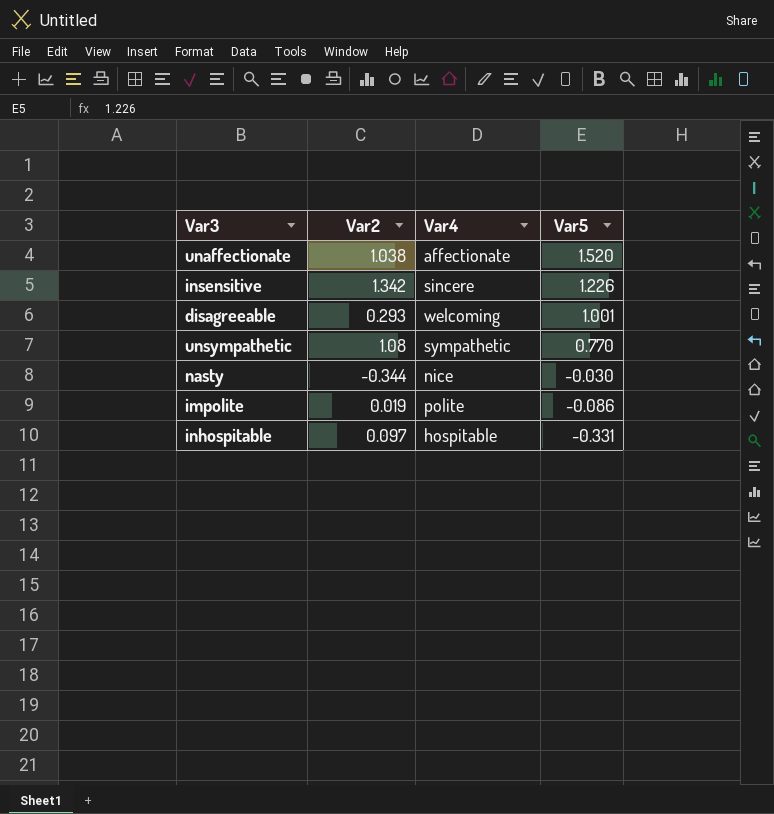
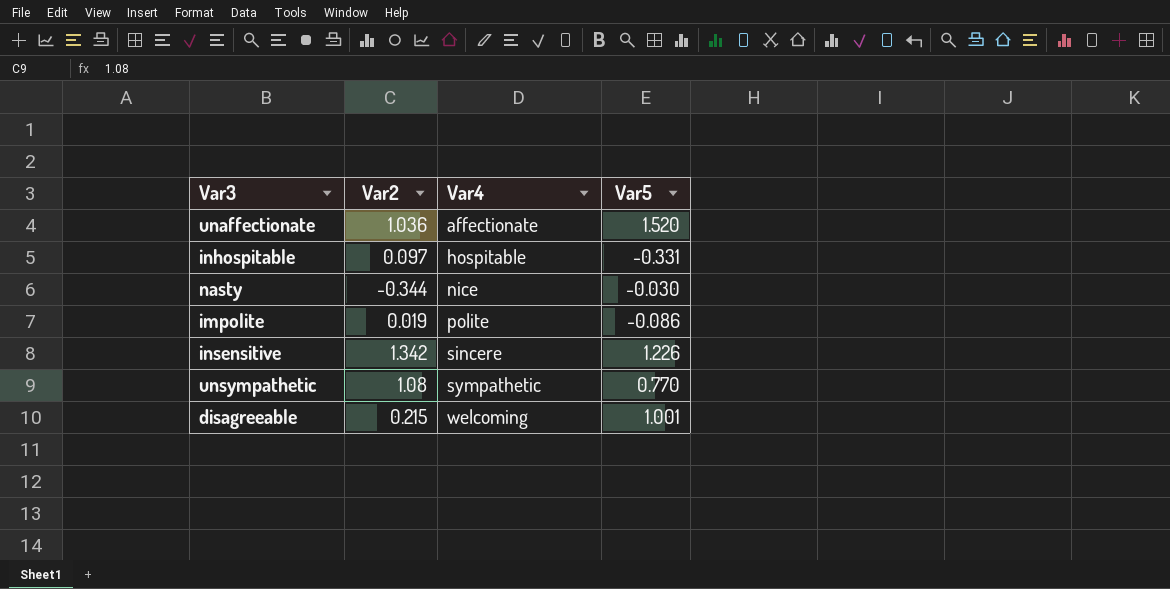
row order: Var5 descending -> Var4 ascending
unaffectionate | Var2: 1.038 -> 1.036
disagreeable | Var2: 0.293 -> 0.215

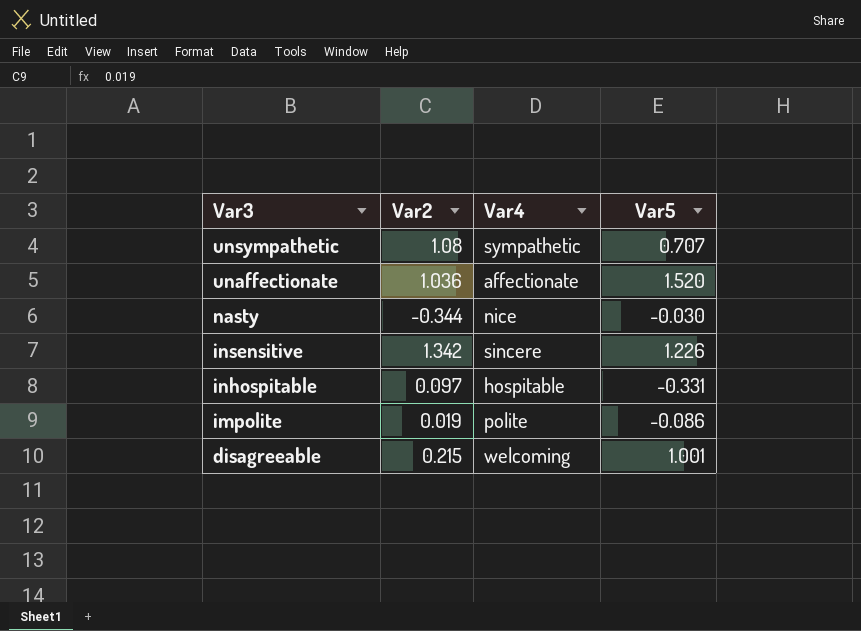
row order: Var4 ascending -> Var3 descending
unsympathetic | Var5: 0.770 -> 0.707

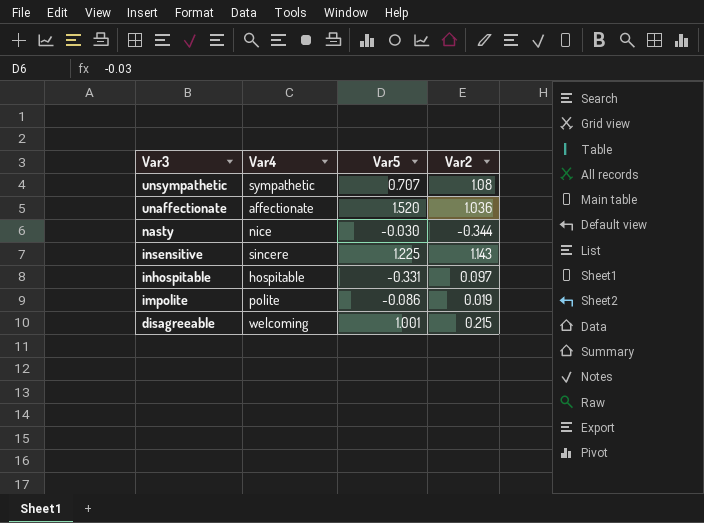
column Var2 | position: 2 -> 4
insensitive | Var5: 1.226 -> 1.225
insensitive | Var2: 1.342 -> 1.143

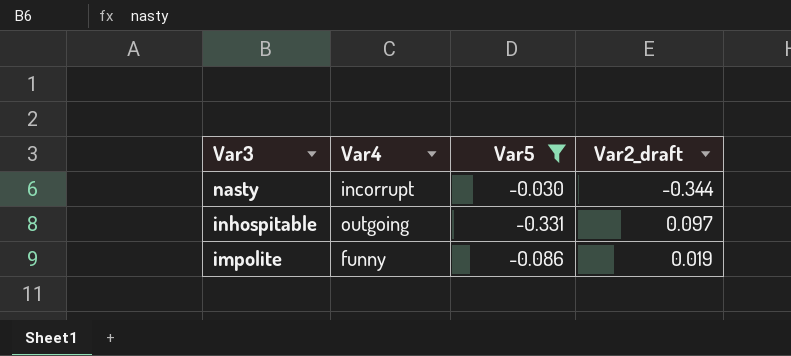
filter: none -> Var5 <= -0.030
column name: Var2 -> Var2_draft
nasty | Var4: nice -> incorrupt
inhospitable | Var4: hospitable -> outgoing
impolite | Var4: polite -> funny

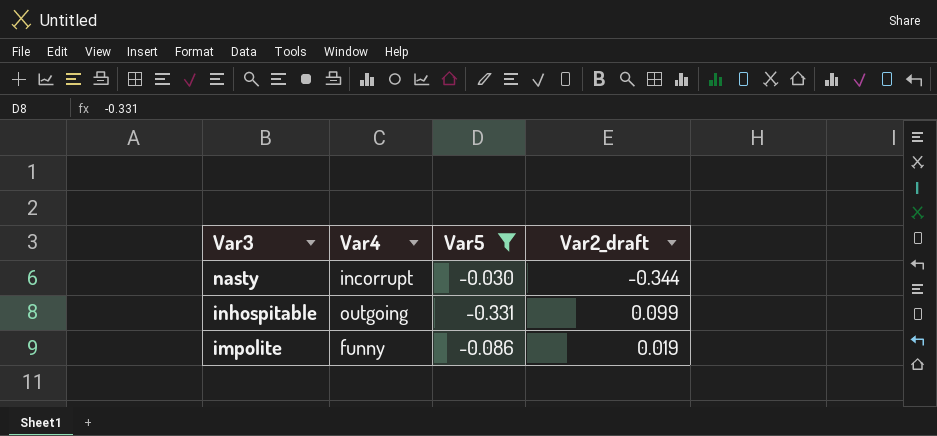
inhospitable | Var2_draft: 0.097 -> 0.099

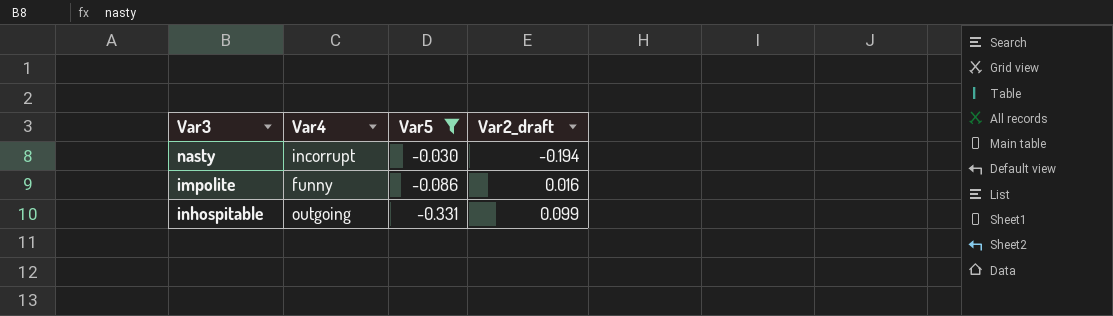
row order: Var3 descending -> Var5 descending
nasty | Var2_draft: -0.344 -> -0.194
impolite | Var2_draft: 0.019 -> 0.016

